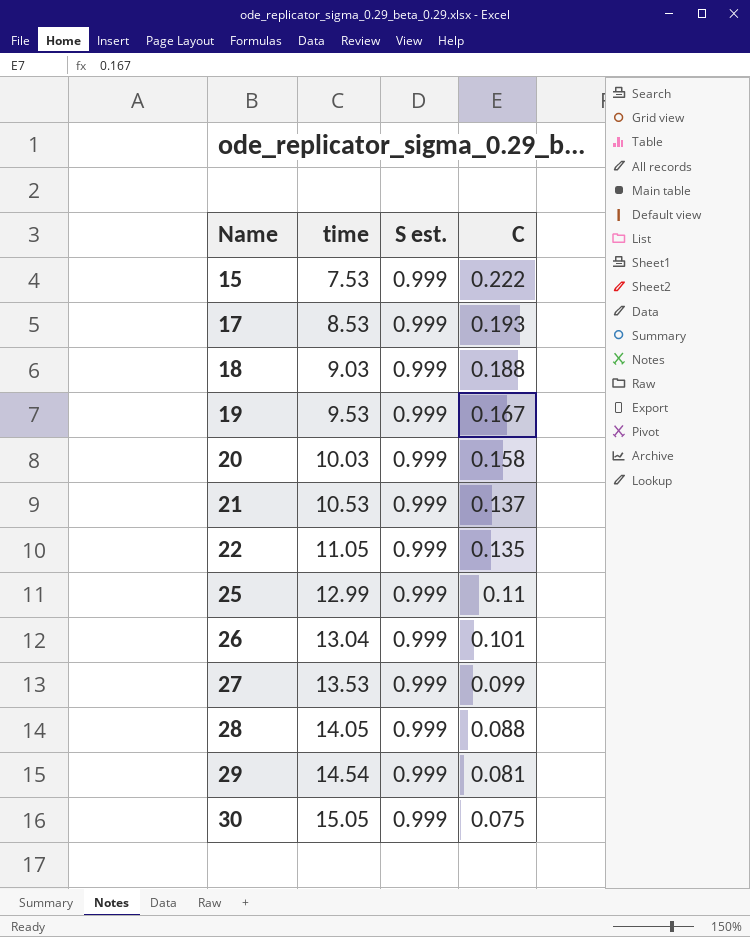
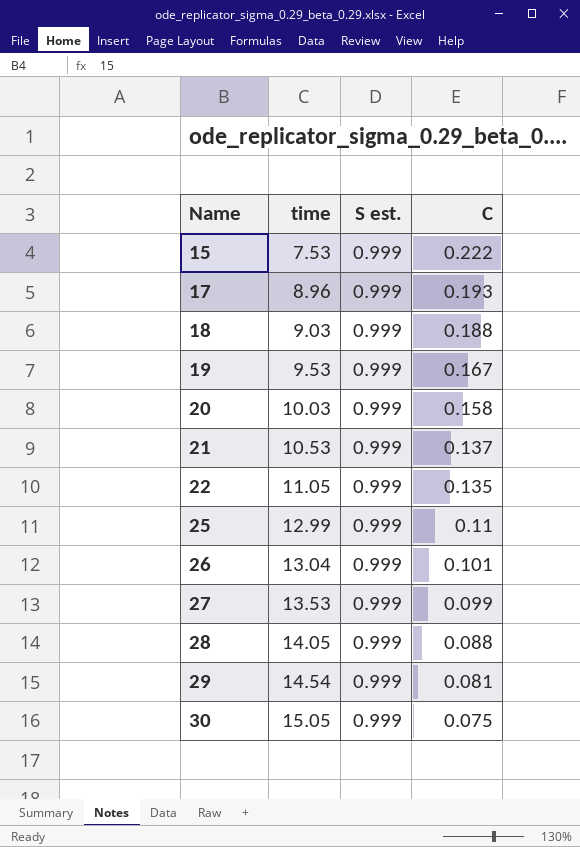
17 | time: 8.53 -> 8.96

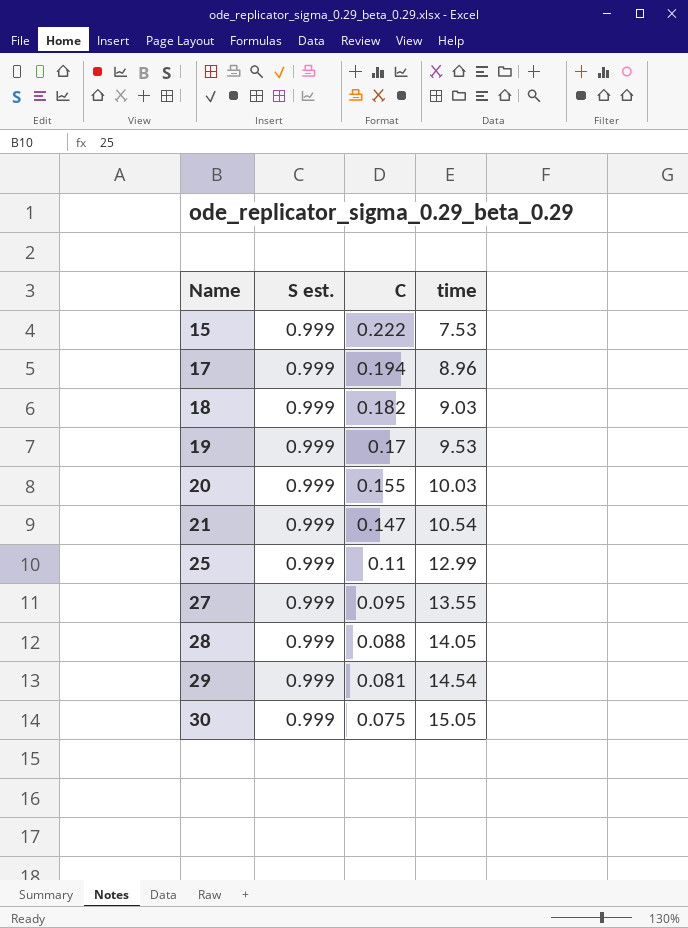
column time | position: 2 -> 4
row 22: 11.05 | 0.999 | 0.135 -> none
row 26: 13.04 | 0.999 | 0.101 -> none
17 | C: 0.193 -> 0.194
18 | C: 0.188 -> 0.182
19 | C: 0.167 -> 0.17
20 | C: 0.158 -> 0.155
21 | C: 0.137 -> 0.147
21 | time: 10.53 -> 10.54
27 | C: 0.099 -> 0.095
27 | time: 13.53 -> 13.55

